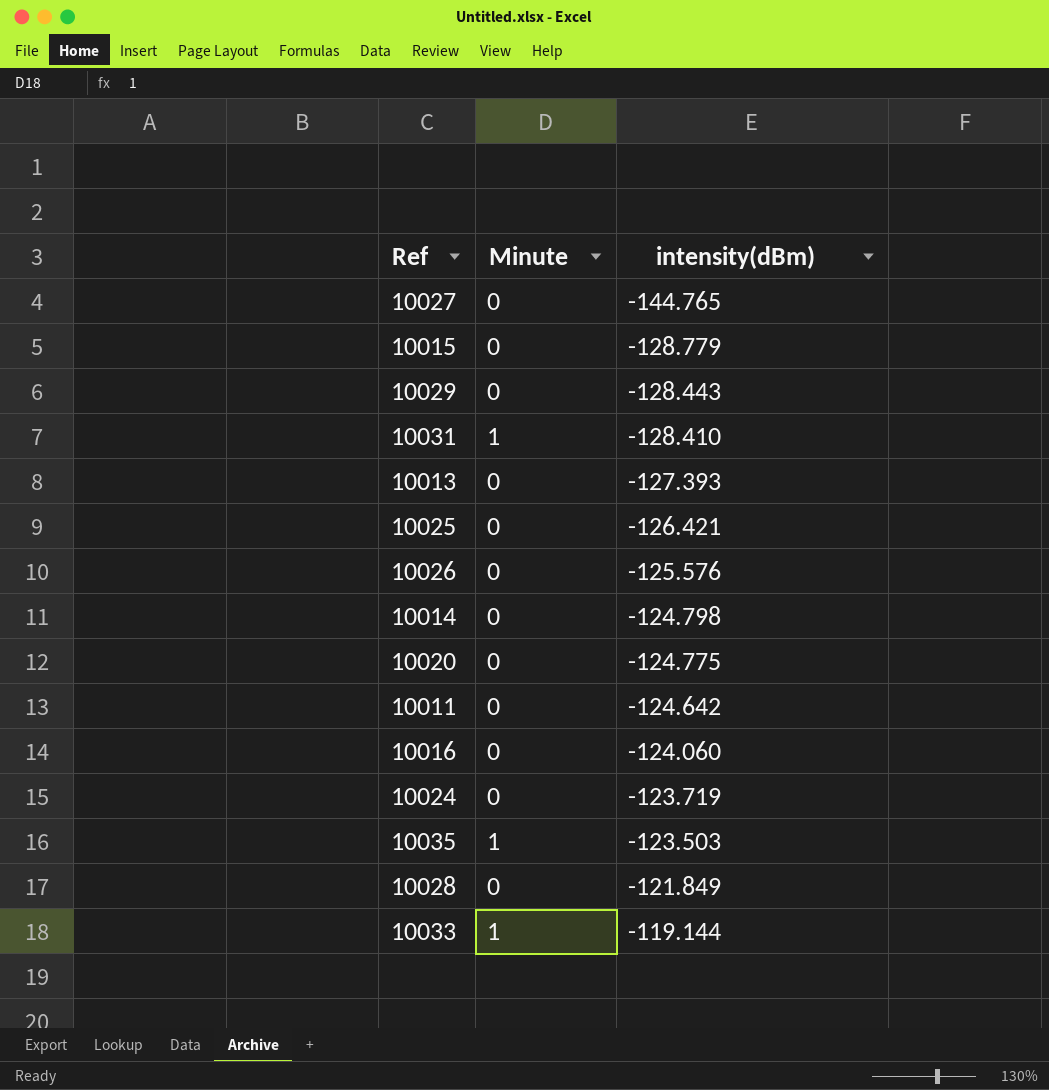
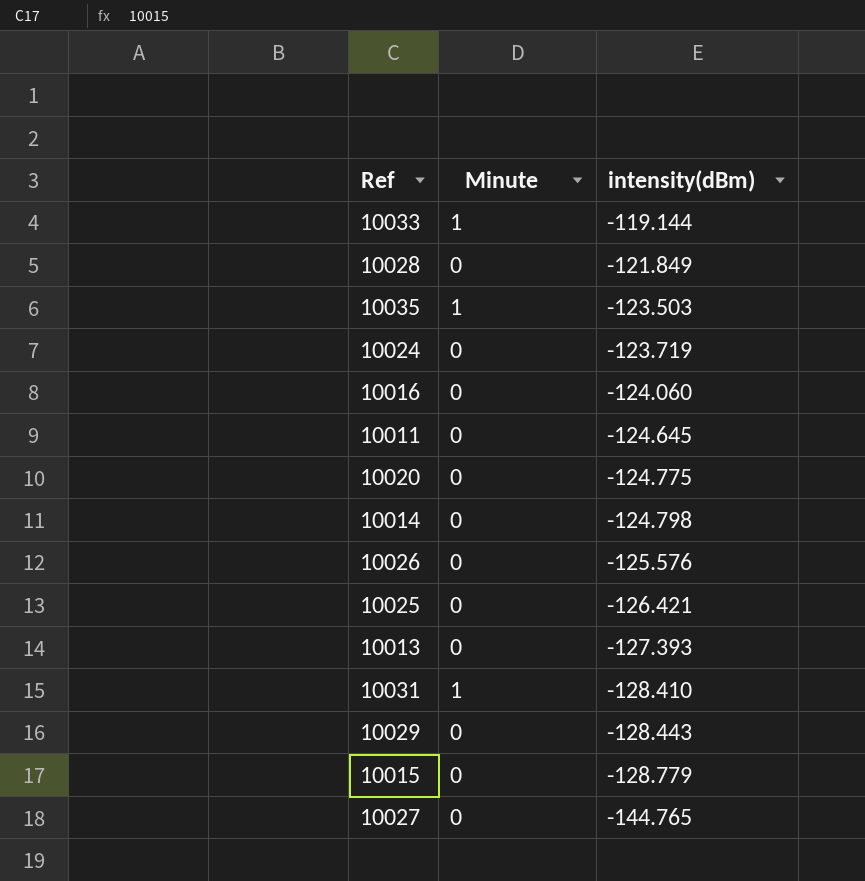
row order: intensity(dBm) ascending -> intensity(dBm) descending
10011 | intensity(dBm): -124.642 -> -124.645

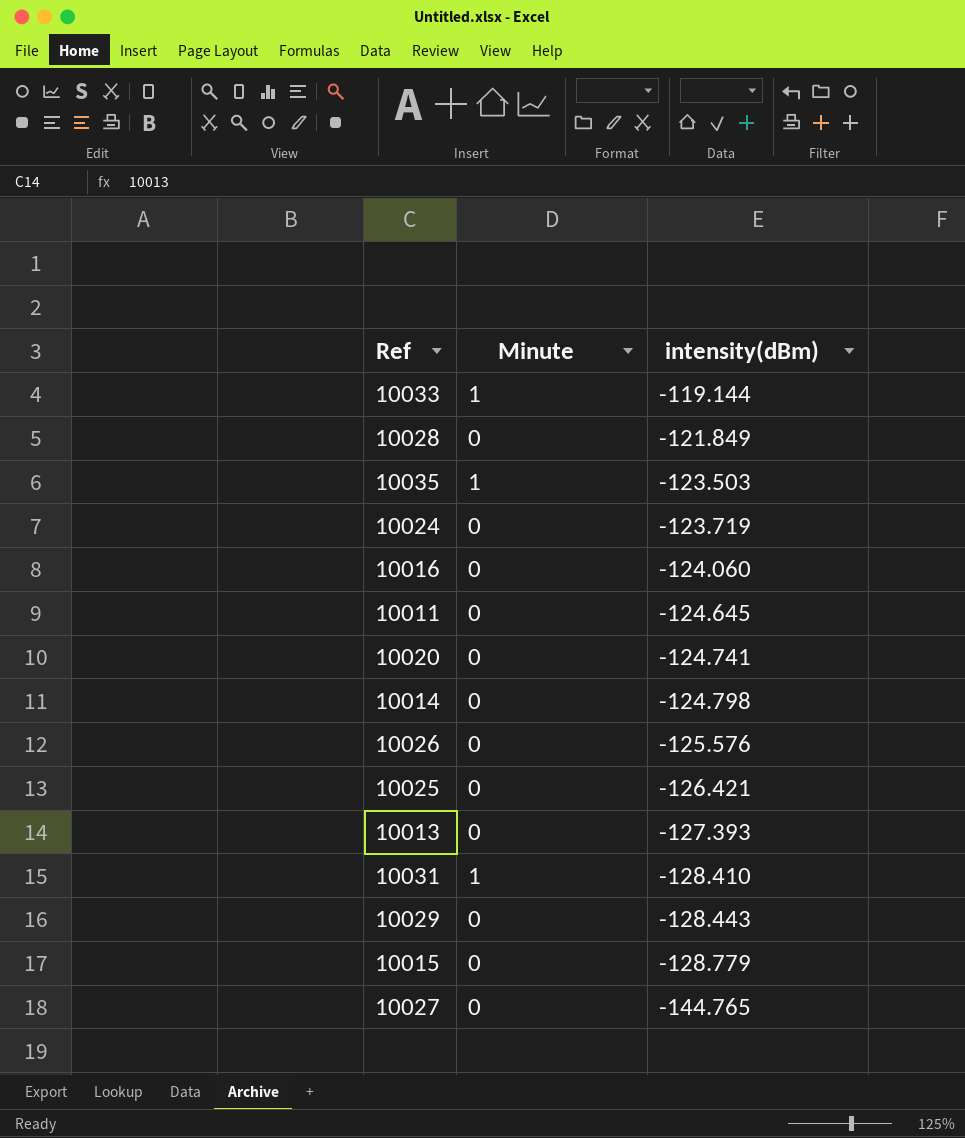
10020 | intensity(dBm): -124.775 -> -124.741

